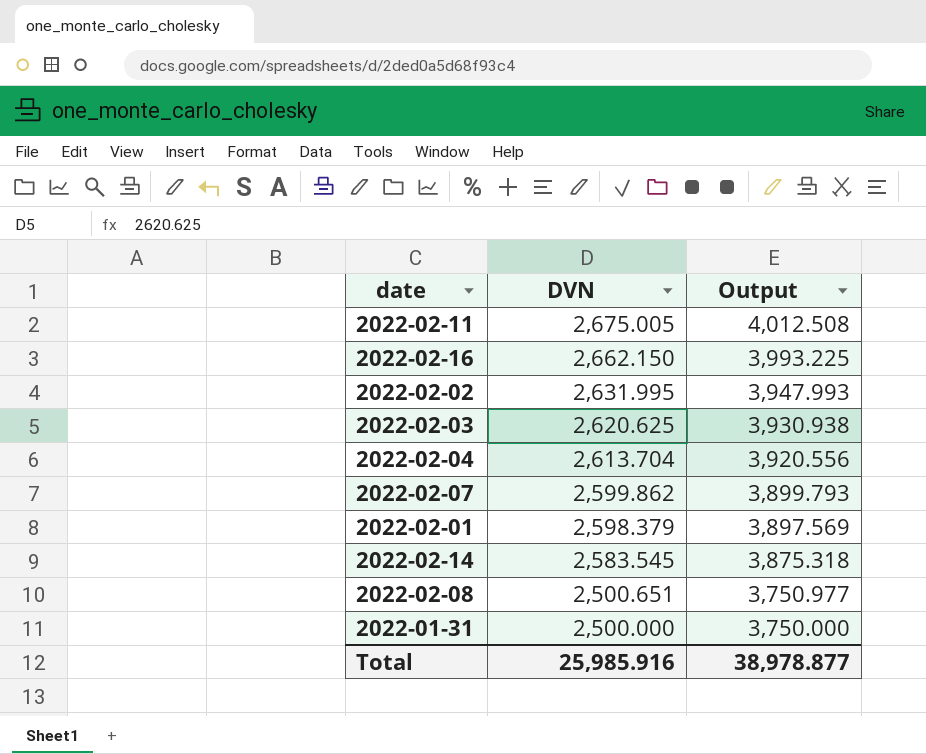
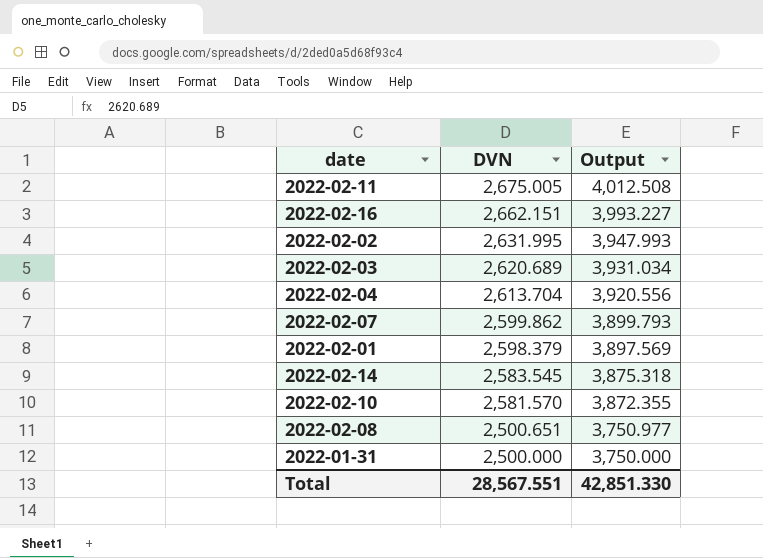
2022-02-16 | DVN: 2,662.150 -> 2,662.151
2022-02-16 | Output: 3,993.225 -> 3,993.227
2022-02-03 | DVN: 2,620.625 -> 2,620.689
2022-02-03 | Output: 3,930.938 -> 3,931.034
row 2022-02-10: none -> 2,581.570 | 3,872.355
Total | DVN: 25,985.916 -> 28,567.551
Total | Output: 38,978.877 -> 42,851.330

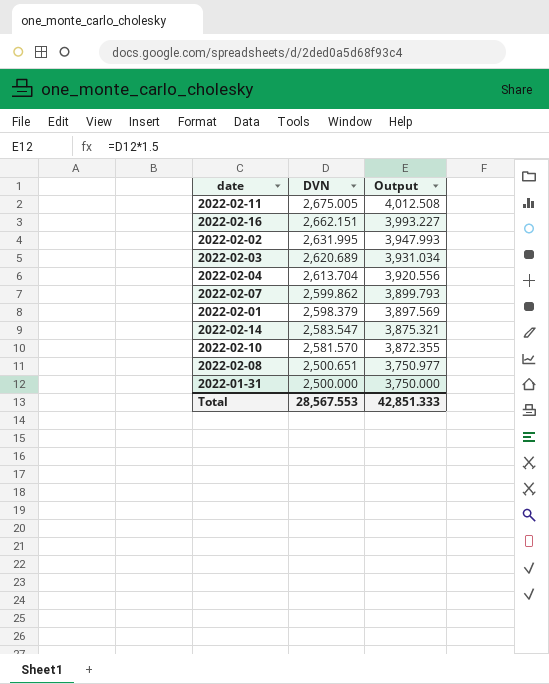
2022-02-14 | DVN: 2,583.545 -> 2,583.547
2022-02-14 | Output: 3,875.318 -> 3,875.321
Total | DVN: 28,567.551 -> 28,567.553
Total | Output: 42,851.330 -> 42,851.333

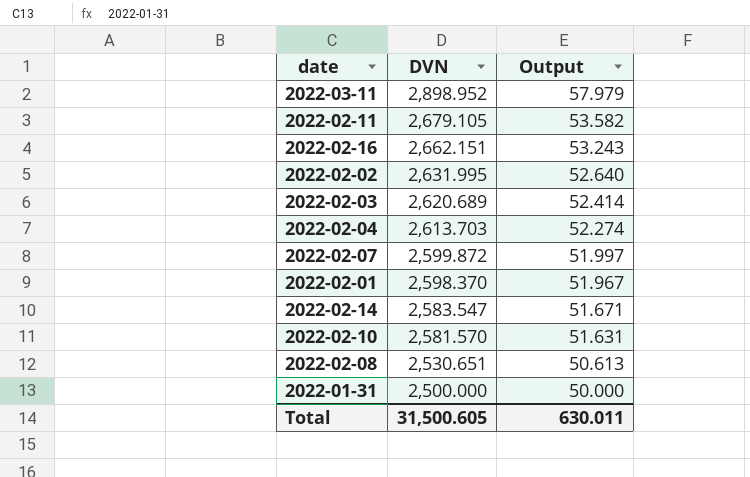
column Output | formula: [DVN] * 1.5 -> [DVN] * 0.02
row 2022-03-11: none -> 2,898.952 | 57.979
2022-02-11 | DVN: 2,675.005 -> 2,679.105
2022-02-04 | DVN: 2,613.704 -> 2,613.703
2022-02-07 | DVN: 2,599.862 -> 2,599.872
2022-02-01 | DVN: 2,598.379 -> 2,598.370
2022-02-08 | DVN: 2,500.651 -> 2,530.651
Total | DVN: 28,567.553 -> 31,500.605
Total | Output: 42,851.333 -> 630.011

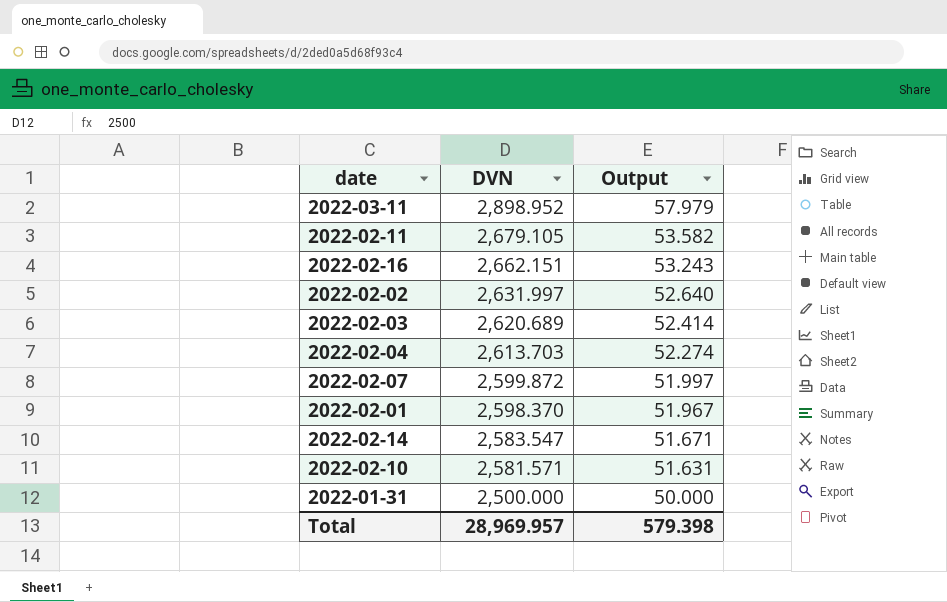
row 2022-02-08: 2,530.651 | 50.613 -> none
2022-02-02 | DVN: 2,631.995 -> 2,631.997
2022-02-10 | DVN: 2,581.570 -> 2,581.571
Total | DVN: 31,500.605 -> 28,969.957
Total | Output: 630.011 -> 579.398

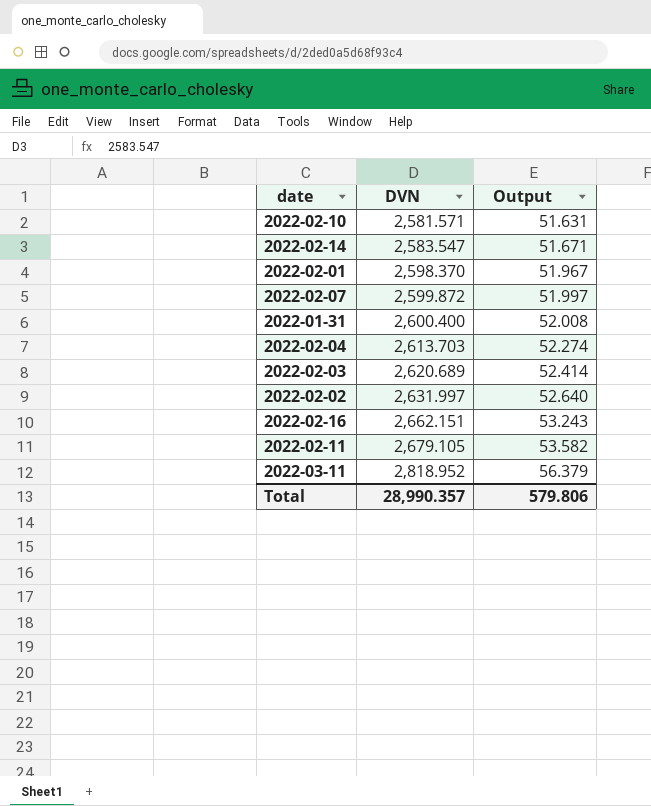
row order: DVN descending -> DVN ascending
2022-01-31 | DVN: 2,500.000 -> 2,600.400
2022-01-31 | Output: 50.000 -> 52.008
2022-03-11 | DVN: 2,898.952 -> 2,818.952
2022-03-11 | Output: 57.979 -> 56.379
Total | DVN: 28,969.957 -> 28,990.357
Total | Output: 579.398 -> 579.806

